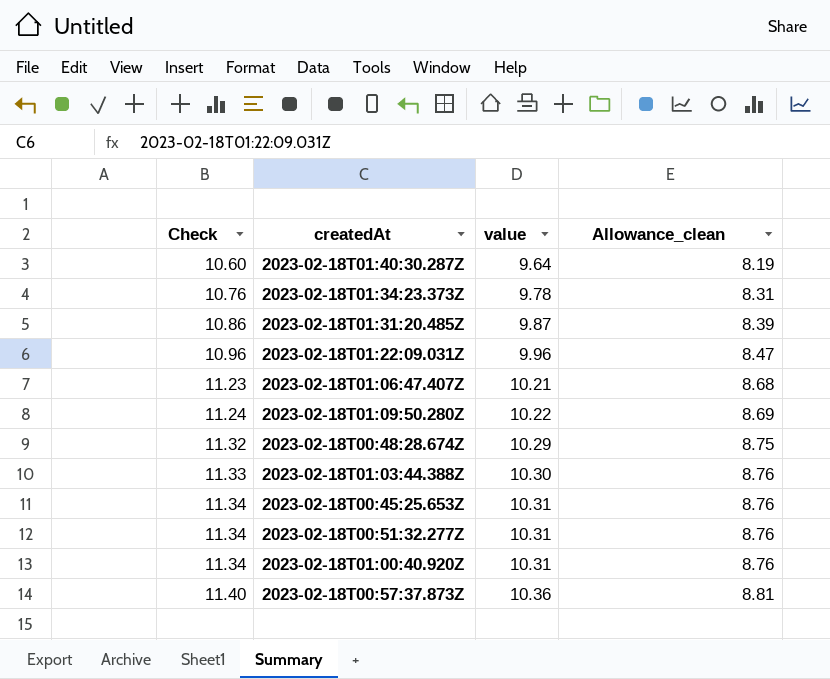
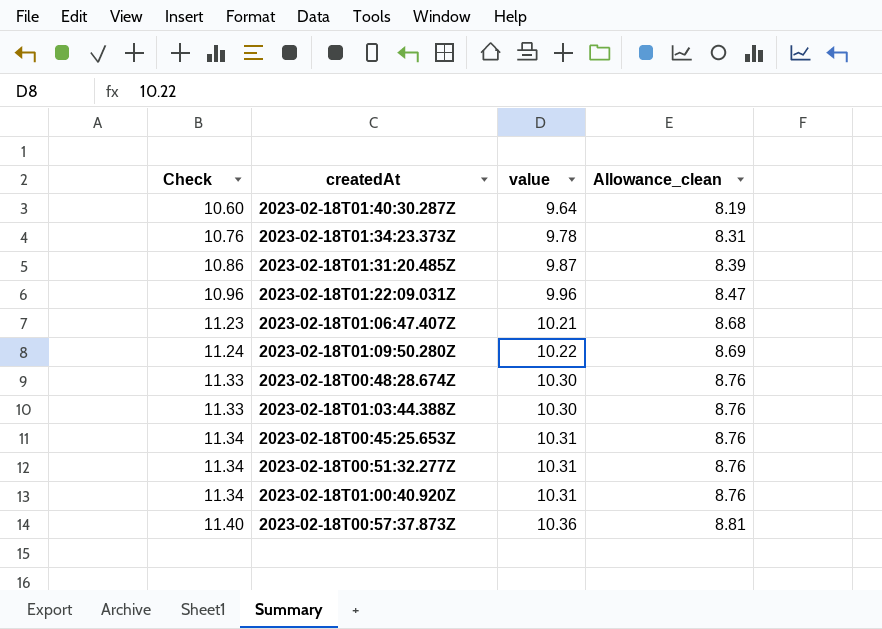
2023-02-18T00:48:28.674Z | Check: 11.32 -> 11.33
2023-02-18T00:48:28.674Z | value: 10.29 -> 10.30
2023-02-18T00:48:28.674Z | Allowance_clean: 8.75 -> 8.76

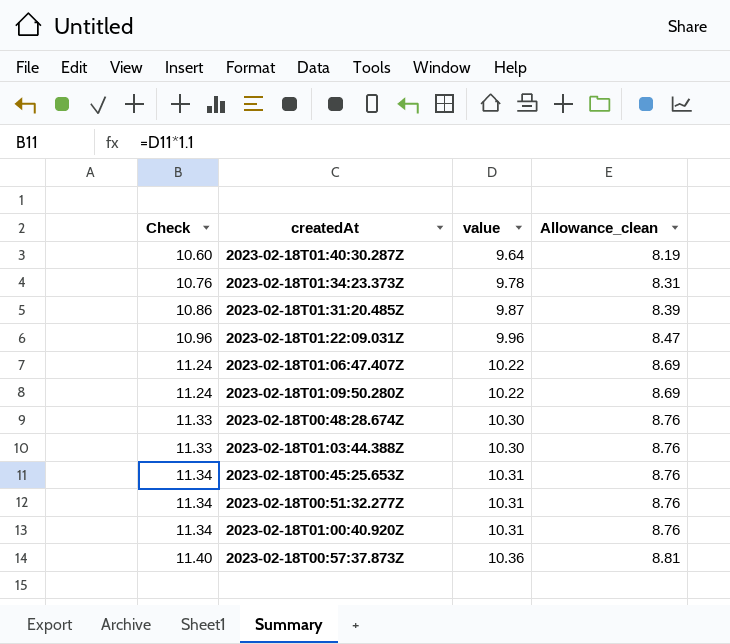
2023-02-18T01:06:47.407Z | Check: 11.23 -> 11.24
2023-02-18T01:06:47.407Z | value: 10.21 -> 10.22
2023-02-18T01:06:47.407Z | Allowance_clean: 8.68 -> 8.69

